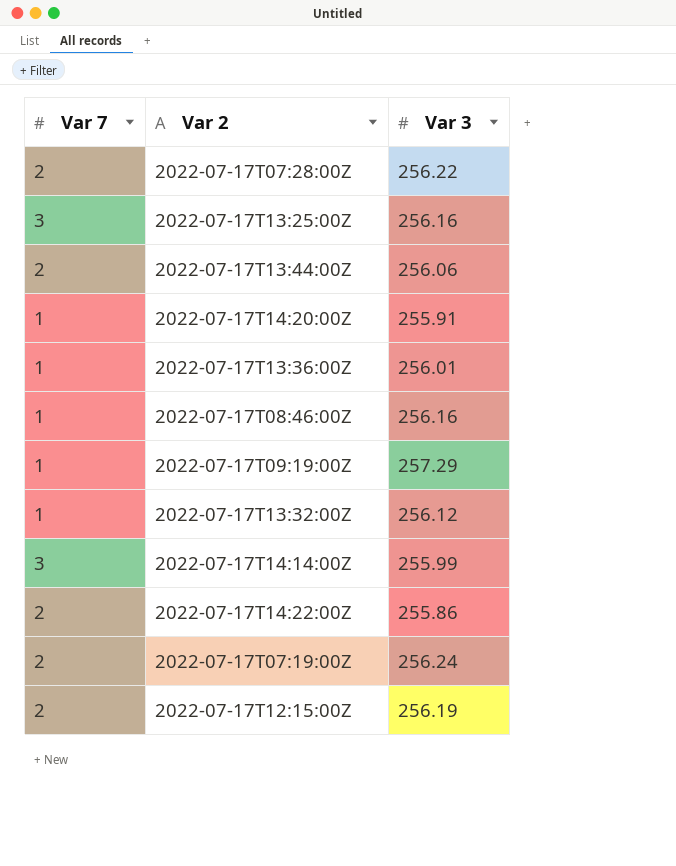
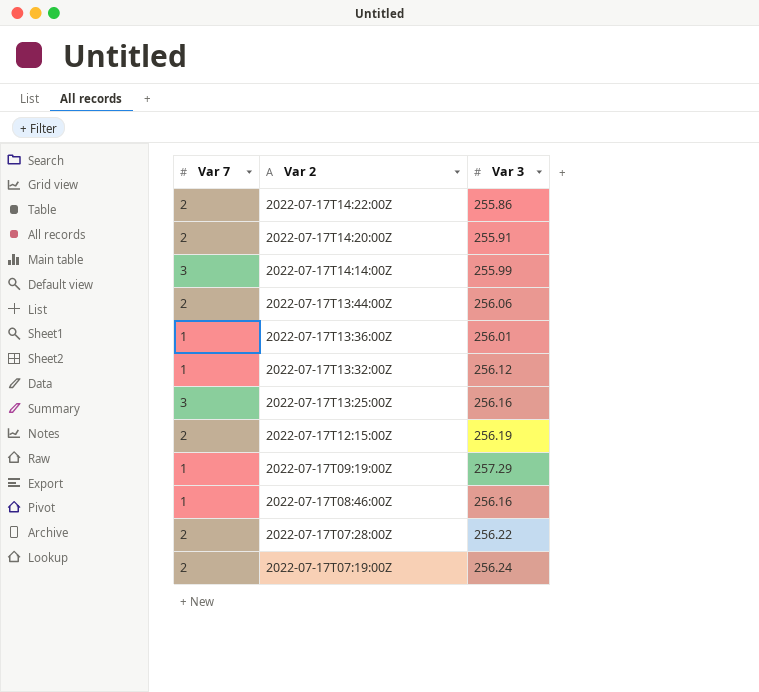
row order: none -> Var 2 descending
2022-07-17T14:20:00Z | Var 7: 1 -> 2

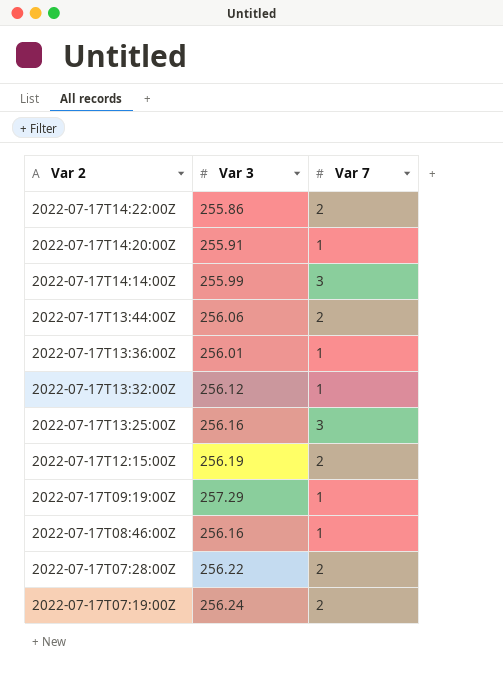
column Var 7 | position: 1 -> 3
2022-07-17T14:20:00Z | Var 7: 2 -> 1

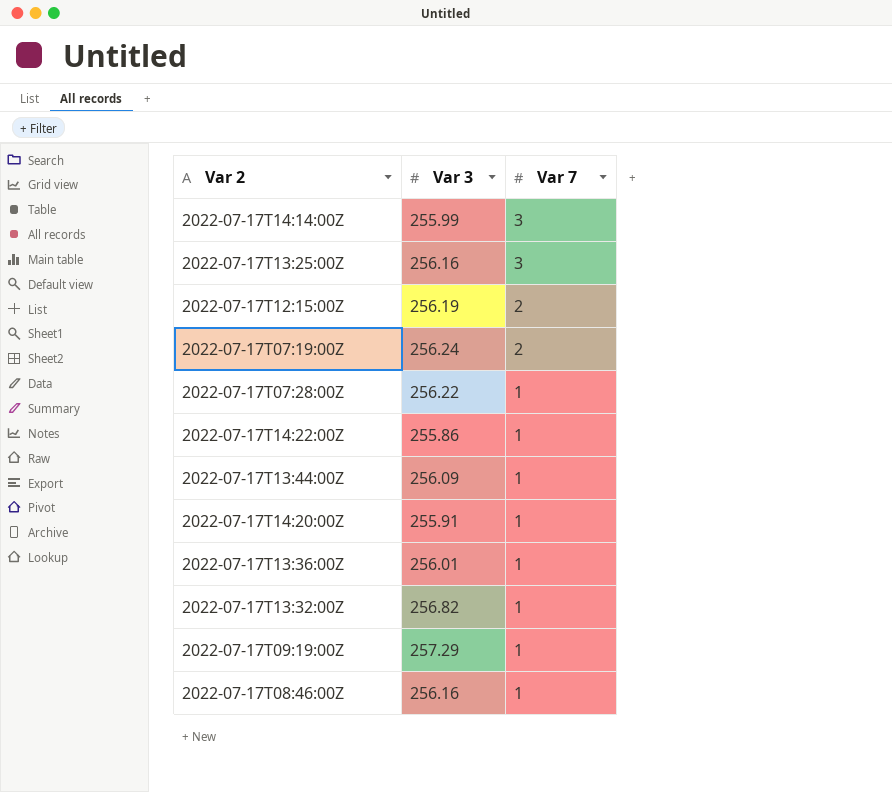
row order: Var 2 descending -> Var 7 descending
2022-07-17T07:28:00Z | Var 7: 2 -> 1
2022-07-17T14:22:00Z | Var 7: 2 -> 1
2022-07-17T13:44:00Z | Var 3: 256.06 -> 256.09
2022-07-17T13:44:00Z | Var 7: 2 -> 1
2022-07-17T13:32:00Z | Var 3: 256.12 -> 256.82

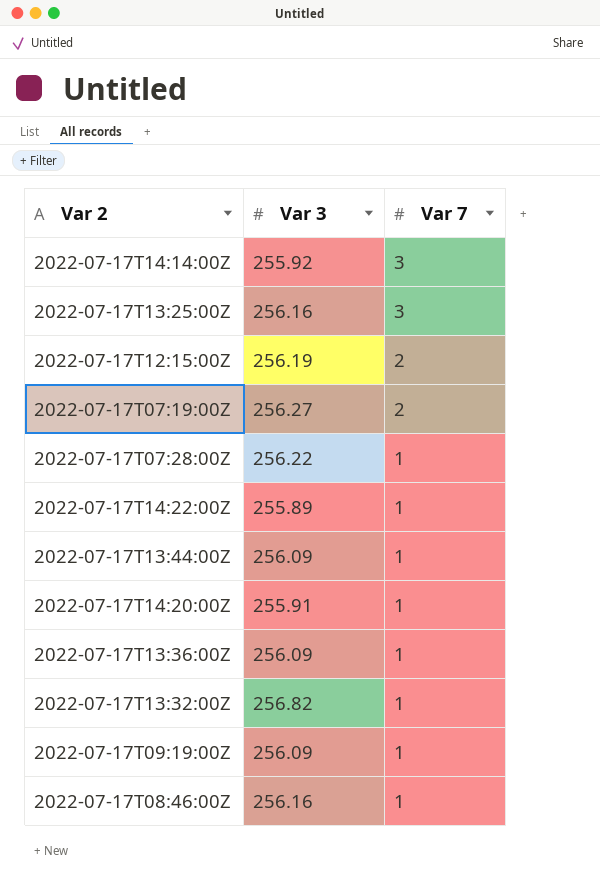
2022-07-17T14:14:00Z | Var 3: 255.99 -> 255.92
2022-07-17T07:19:00Z | Var 3: 256.24 -> 256.27
2022-07-17T14:22:00Z | Var 3: 255.86 -> 255.89
2022-07-17T13:36:00Z | Var 3: 256.01 -> 256.09
2022-07-17T09:19:00Z | Var 3: 257.29 -> 256.09

